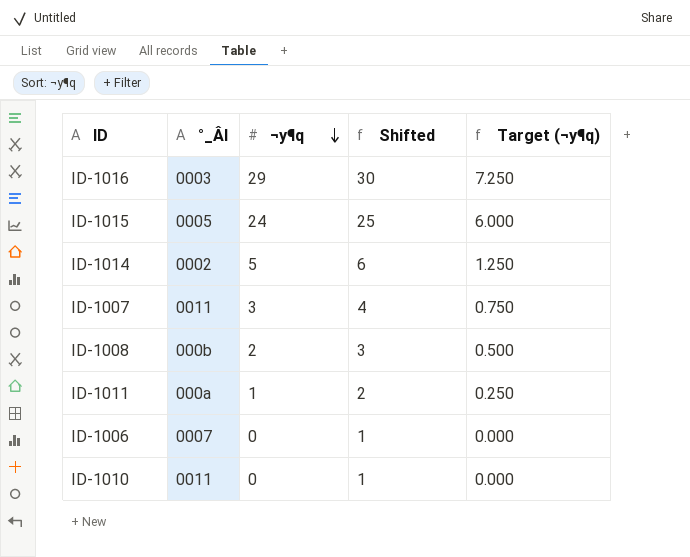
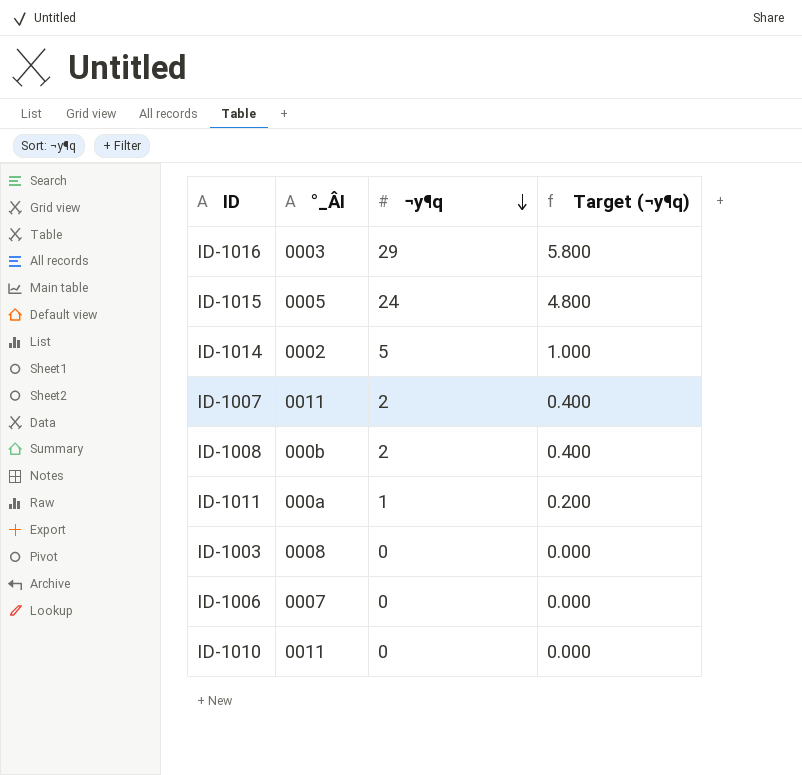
column Shifted | formula: [¬y¶q] + 1 -> none
column Target (¬y¶q) | formula: [¬y¶q] * 0.25 -> [¬y¶q] * 0.2
ID-1007 | ¬y¶q: 3 -> 2
row ID-1003: none -> 0008 | 0 | 0.000

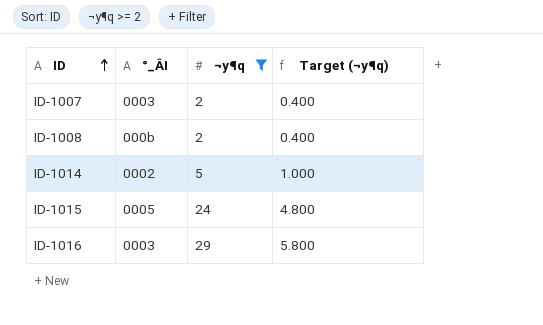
filter: none -> ¬y¶q >= 2
row order: ¬y¶q descending -> ID ascending
ID-1007 | °_ÂI: 0011 -> 0003

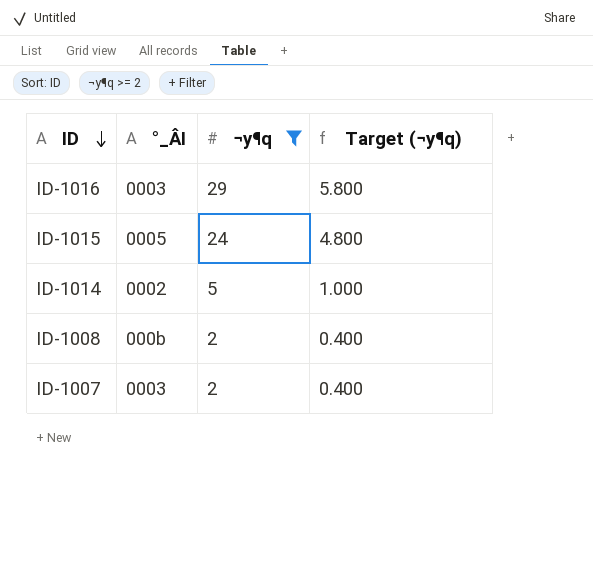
row order: ID ascending -> ID descending

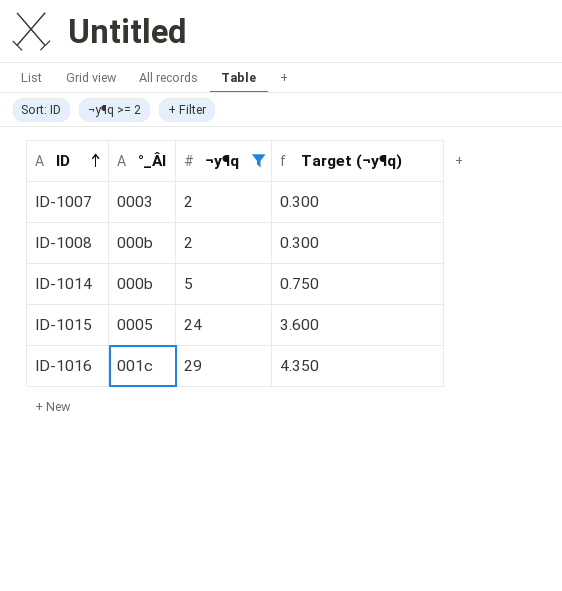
row order: ID descending -> ID ascending
column Target (¬y¶q) | formula: [¬y¶q] * 0.2 -> [¬y¶q] * 0.15
ID-1014 | °_ÂI: 0002 -> 000b
ID-1016 | °_ÂI: 0003 -> 001c

